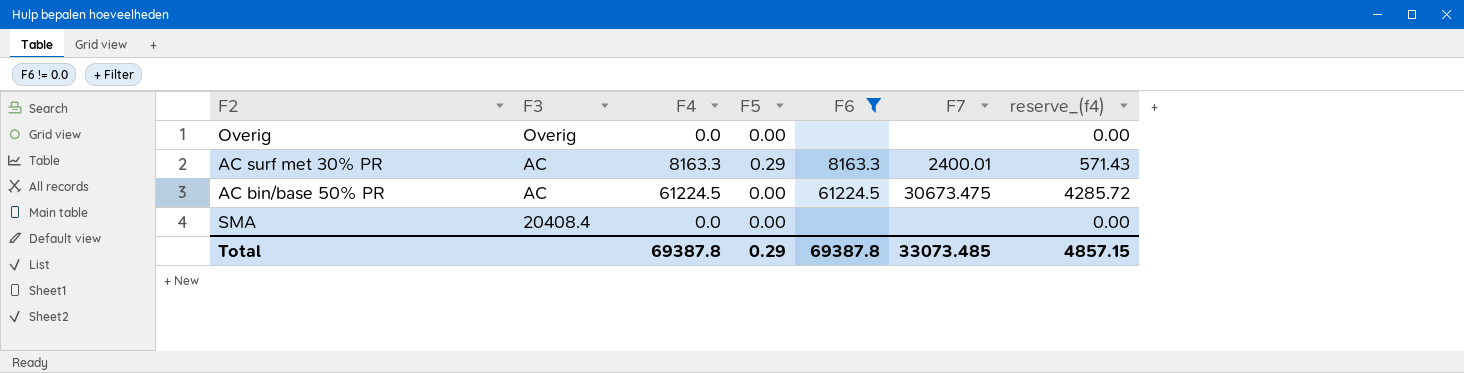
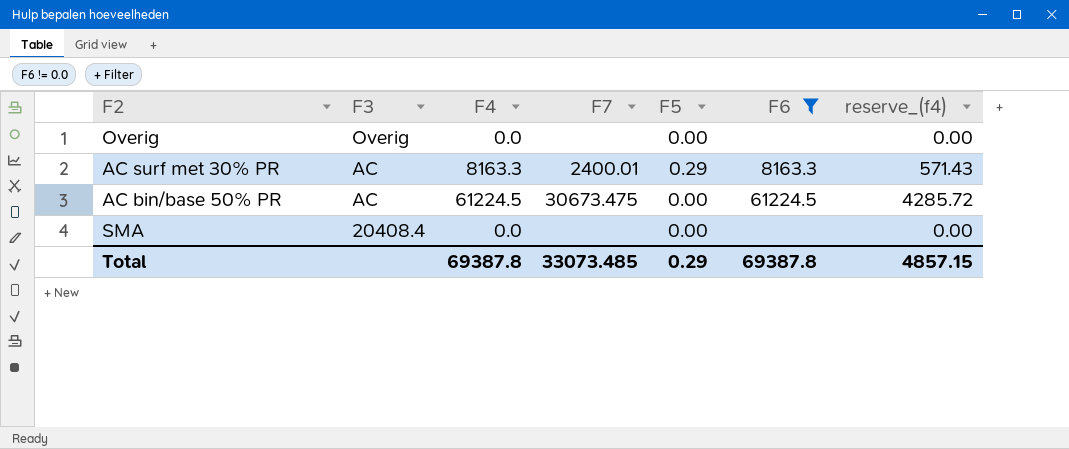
column F7 | position: 6 -> 4

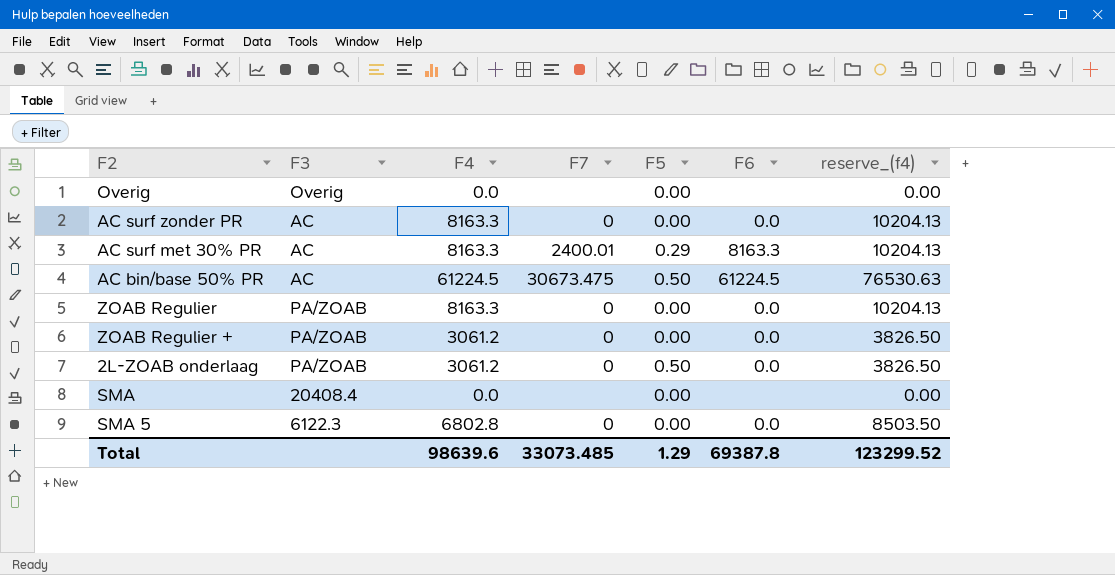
filter: F6 != 0.0 -> none
column reserve_(f4) | formula: [F4] * 0.07 -> [F4] * 1.25
AC bin/base 50% PR | F5: 0.00 -> 0.50
Total | F4: 69387.8 -> 98639.6
Total | F5: 0.29 -> 1.29
Total | reserve_(f4): 4857.15 -> 123299.52

